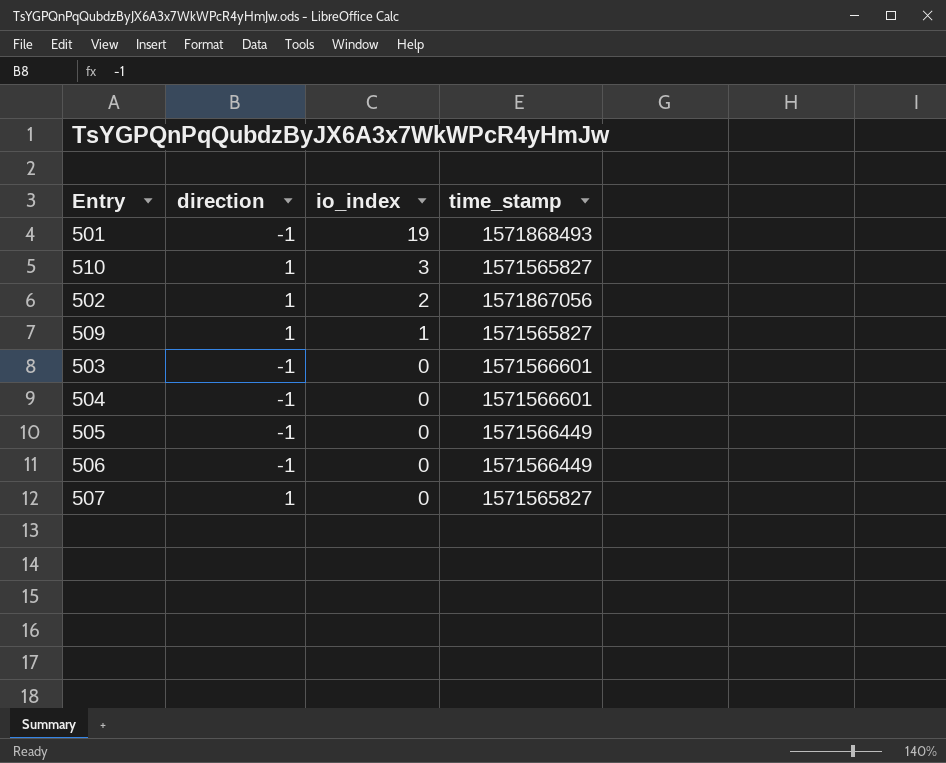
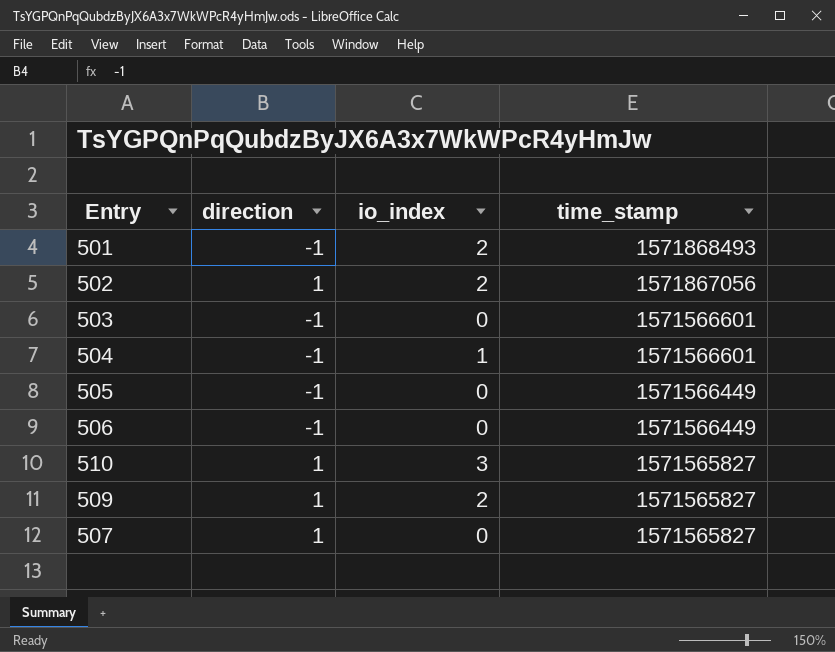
row order: io_index descending -> time_stamp descending
501 | io_index: 19 -> 2
504 | io_index: 0 -> 1
509 | io_index: 1 -> 2

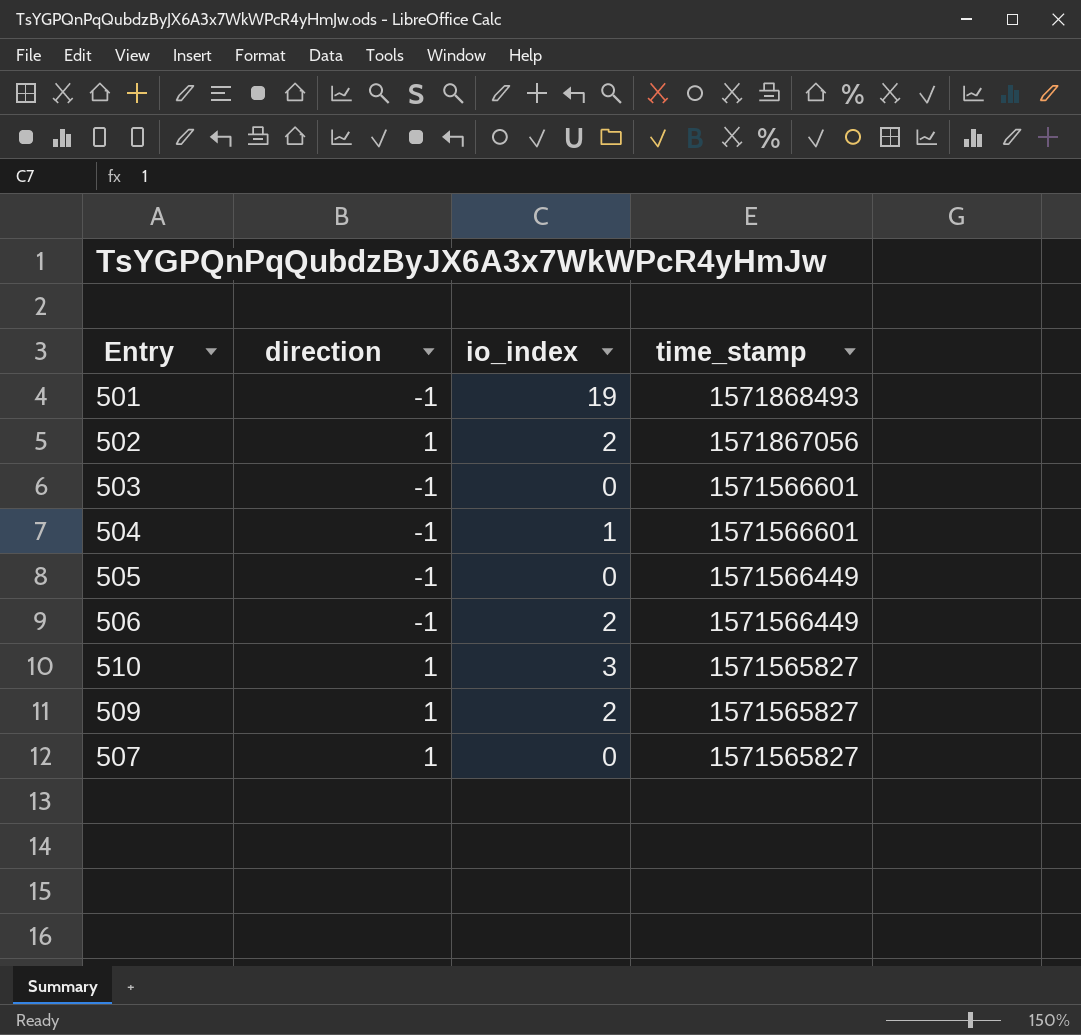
501 | io_index: 2 -> 19
506 | io_index: 0 -> 2

